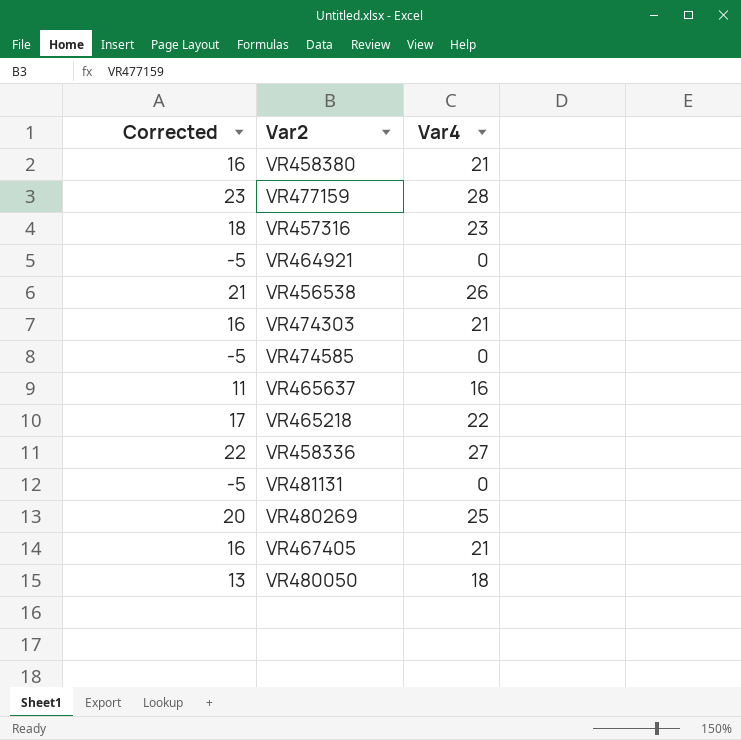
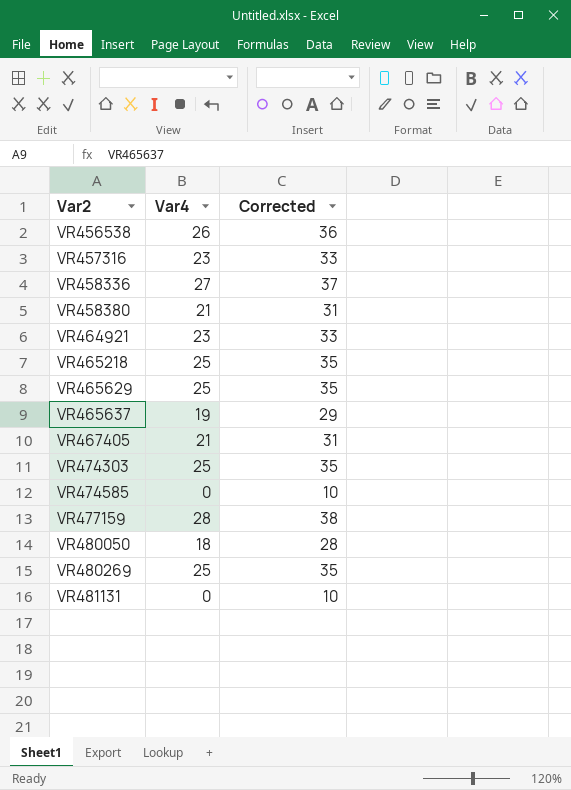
row order: none -> Var2 ascending
column Corrected | formula: [Var4] - 5 -> [Var4] + 10
column Corrected | position: 1 -> 3
VR464921 | Var4: 0 -> 23
VR465218 | Var4: 22 -> 25
row VR465629: none -> 25 | 35
VR465637 | Var4: 16 -> 19
VR474303 | Var4: 21 -> 25

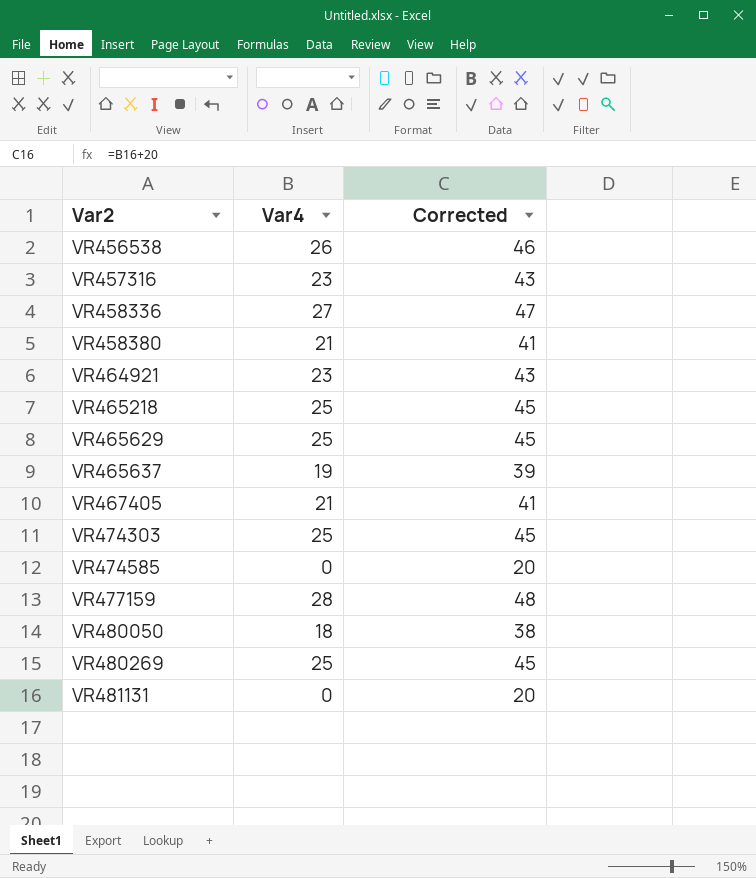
column Corrected | formula: [Var4] + 10 -> [Var4] + 20

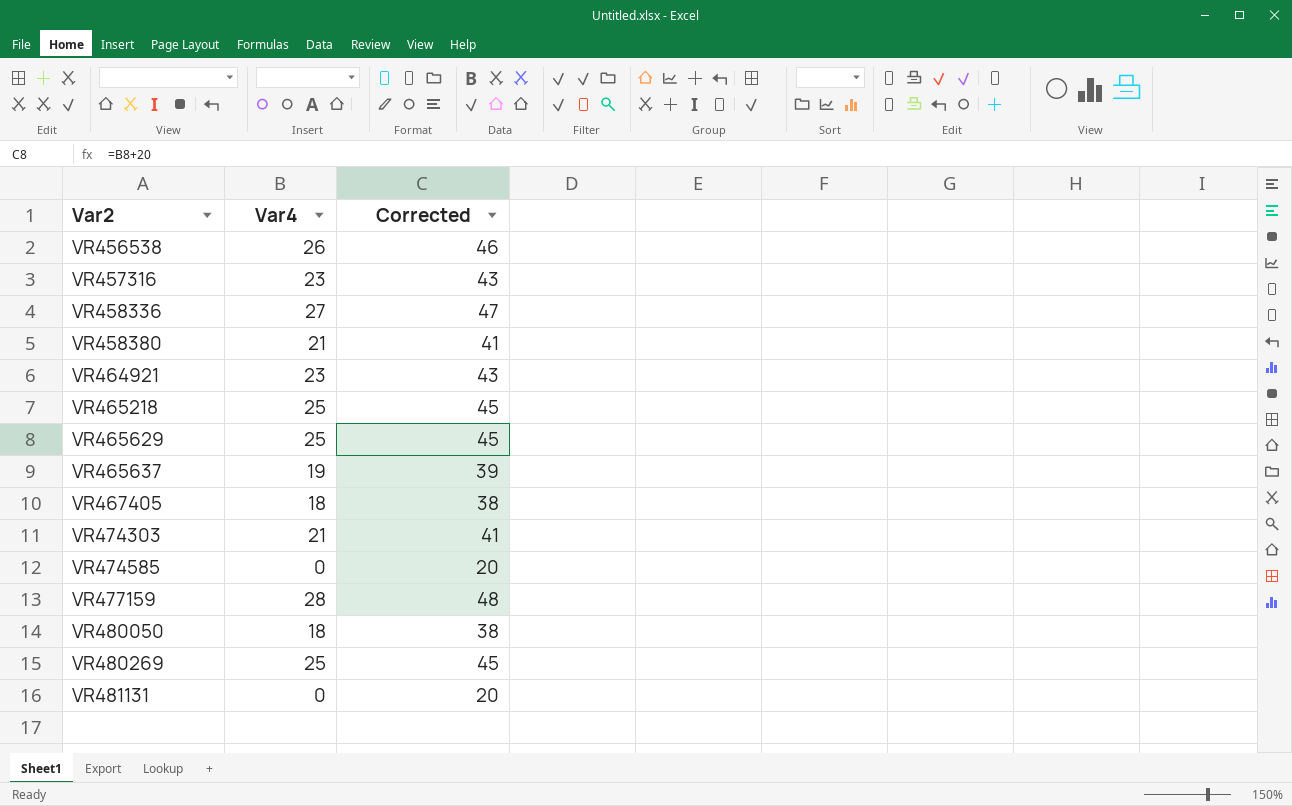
VR467405 | Var4: 21 -> 18
VR467405 | Corrected: 41 -> 38
VR474303 | Var4: 25 -> 21
VR474303 | Corrected: 45 -> 41

